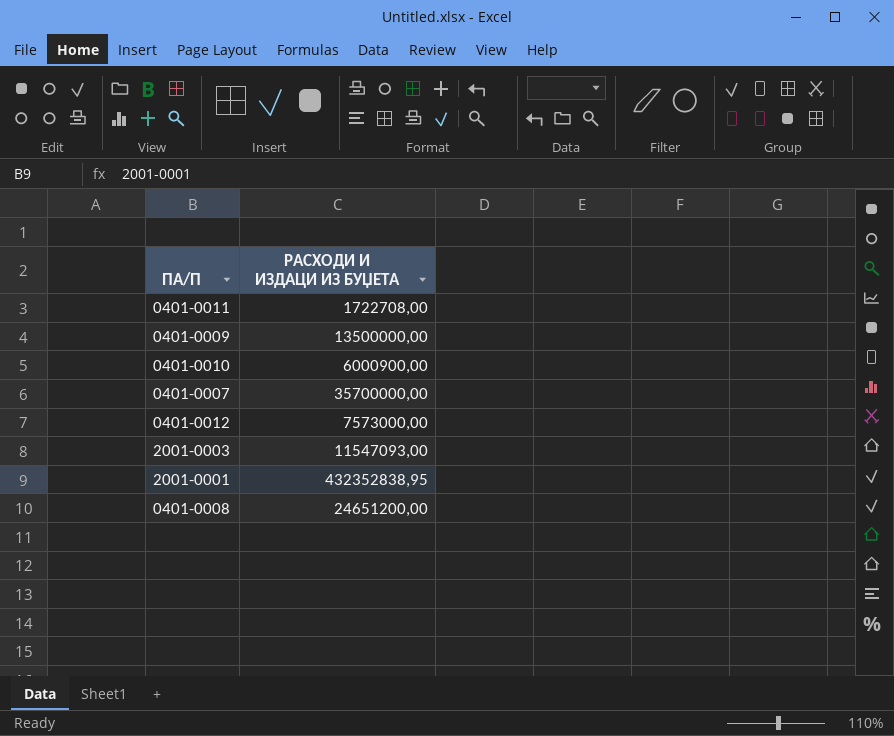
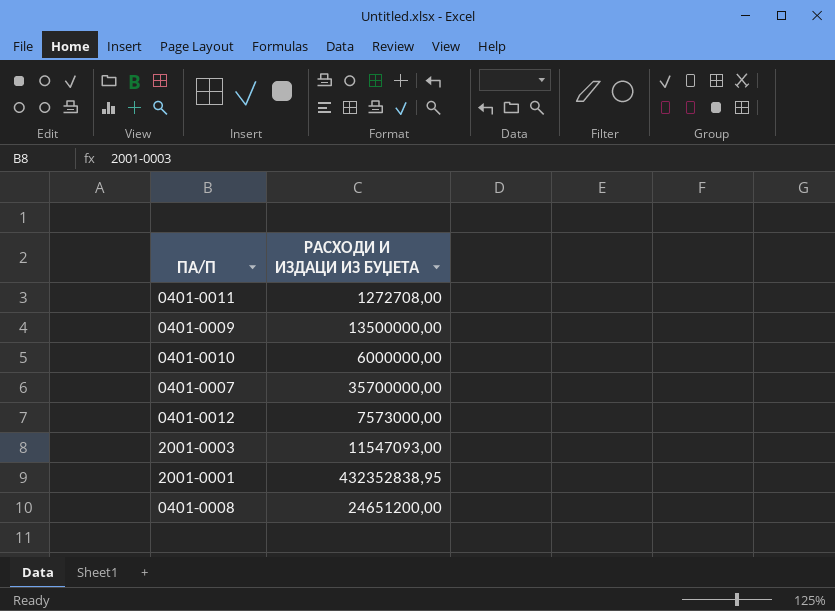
0401-0011 | РАСХОДИ И ИЗДАЦИ ИЗ БУЏЕТА: 1722708,00 -> 1272708,00
0401-0010 | РАСХОДИ И ИЗДАЦИ ИЗ БУЏЕТА: 6000900,00 -> 6000000,00

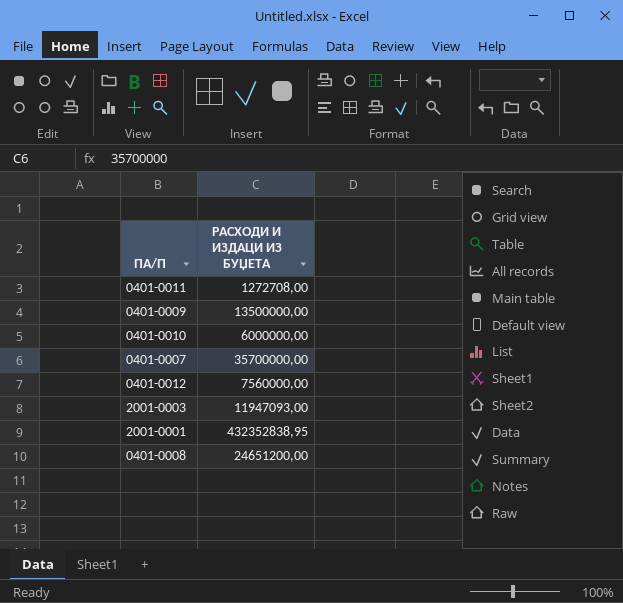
0401-0012 | РАСХОДИ И ИЗДАЦИ ИЗ БУЏЕТА: 7573000,00 -> 7560000,00
2001-0003 | РАСХОДИ И ИЗДАЦИ ИЗ БУЏЕТА: 11547093,00 -> 11947093,00

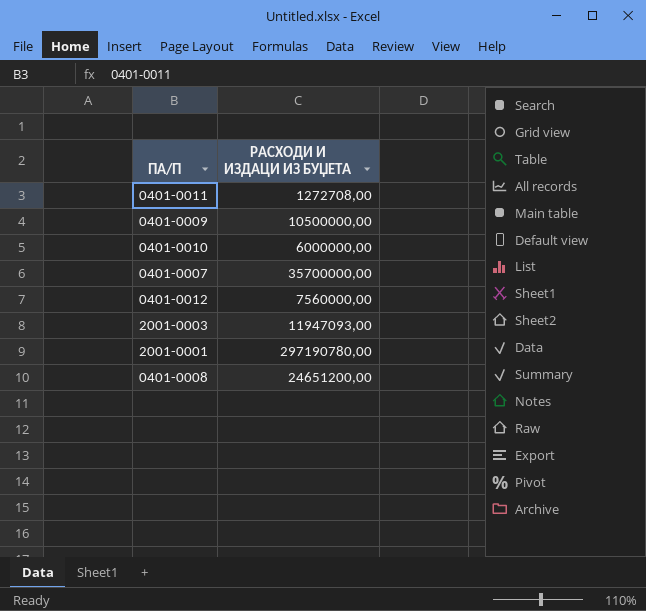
0401-0009 | РАСХОДИ И ИЗДАЦИ ИЗ БУЏЕТА: 13500000,00 -> 10500000,00
2001-0001 | РАСХОДИ И ИЗДАЦИ ИЗ БУЏЕТА: 432352838,95 -> 297190780,00

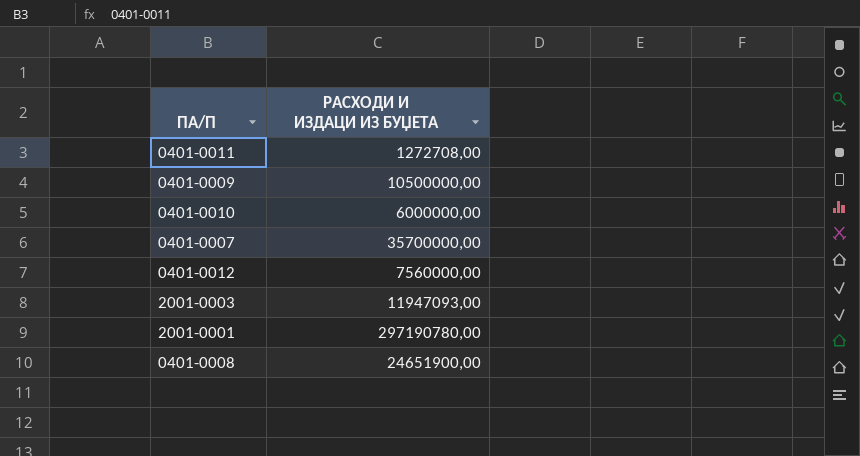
0401-0008 | РАСХОДИ И ИЗДАЦИ ИЗ БУЏЕТА: 24651200,00 -> 24651900,00

